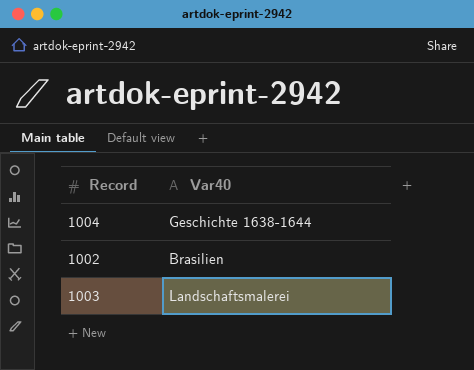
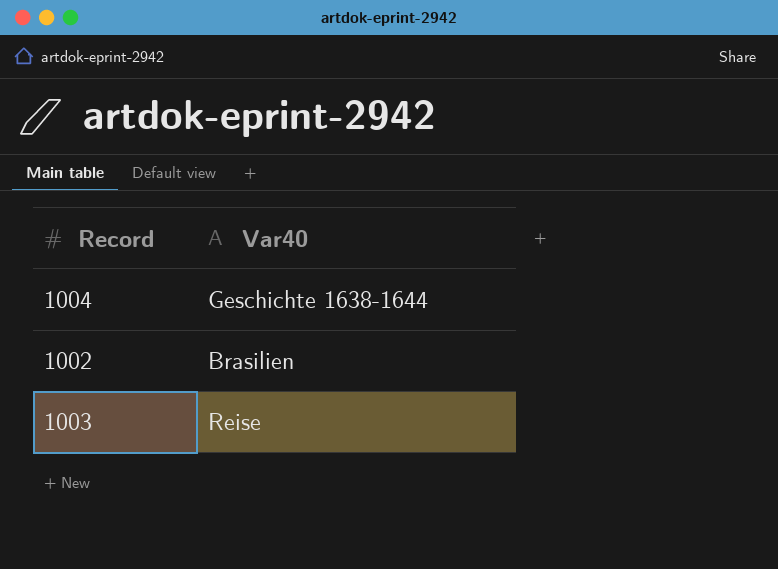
1003 | Var40: Landschaftsmalerei -> Reise

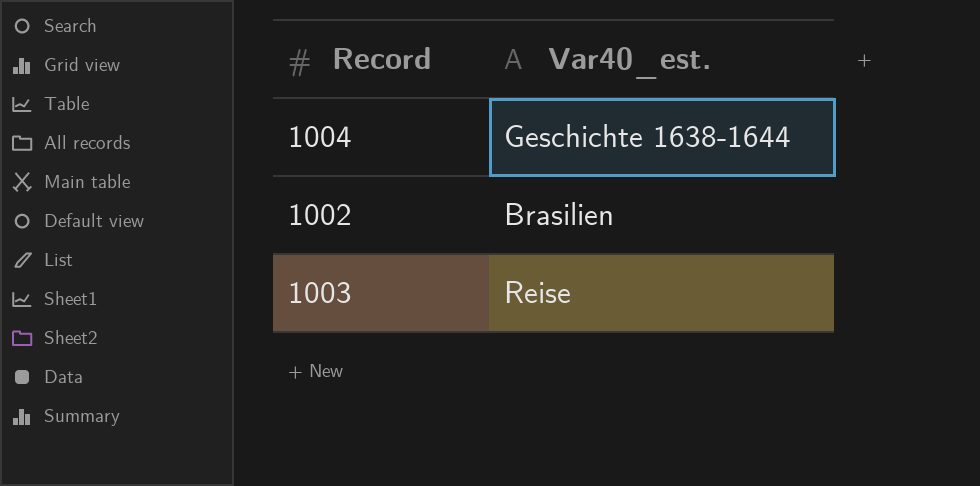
column name: Var40 -> Var40_est.

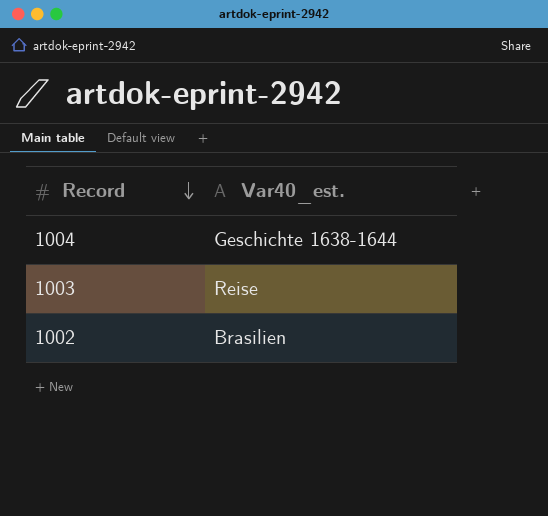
row order: none -> Record descending

